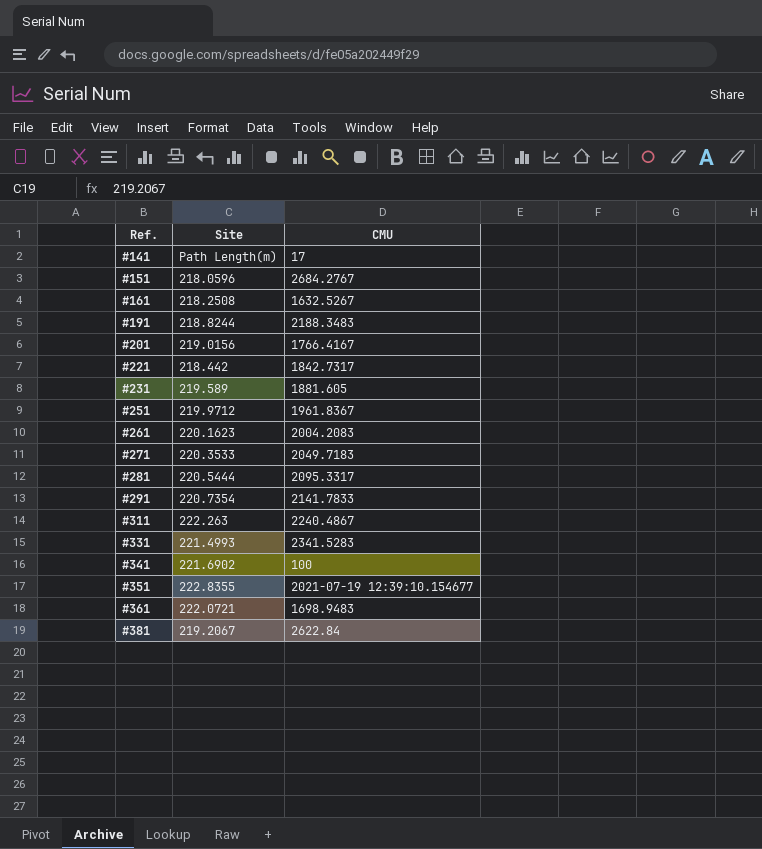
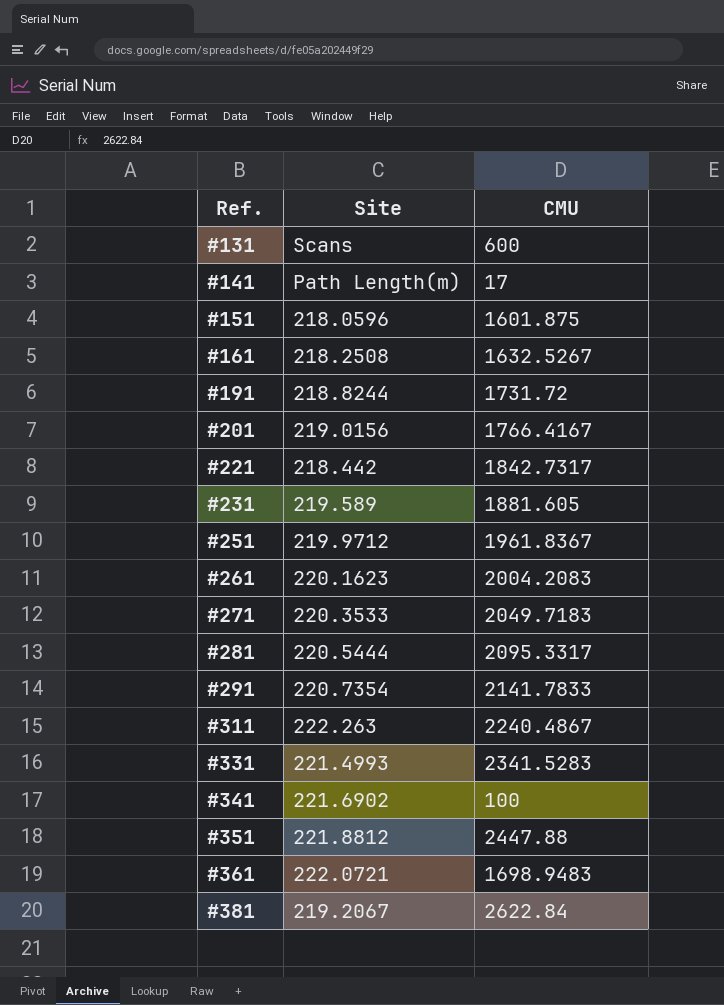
row #131: none -> Scans | 600
#151 | CMU: 2684.2767 -> 1601.875
#191 | CMU: 2188.3483 -> 1731.72
#351 | Site: 222.8355 -> 221.8812
#351 | CMU: 2021-07-19 12:39:10.154677 -> 2447.88

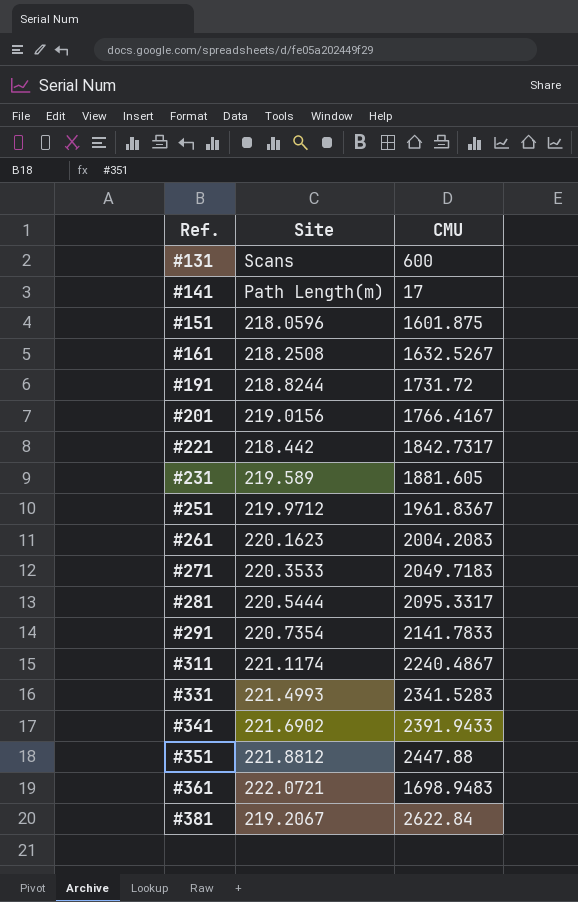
#311 | Site: 222.263 -> 221.1174
#341 | CMU: 100 -> 2391.9433

